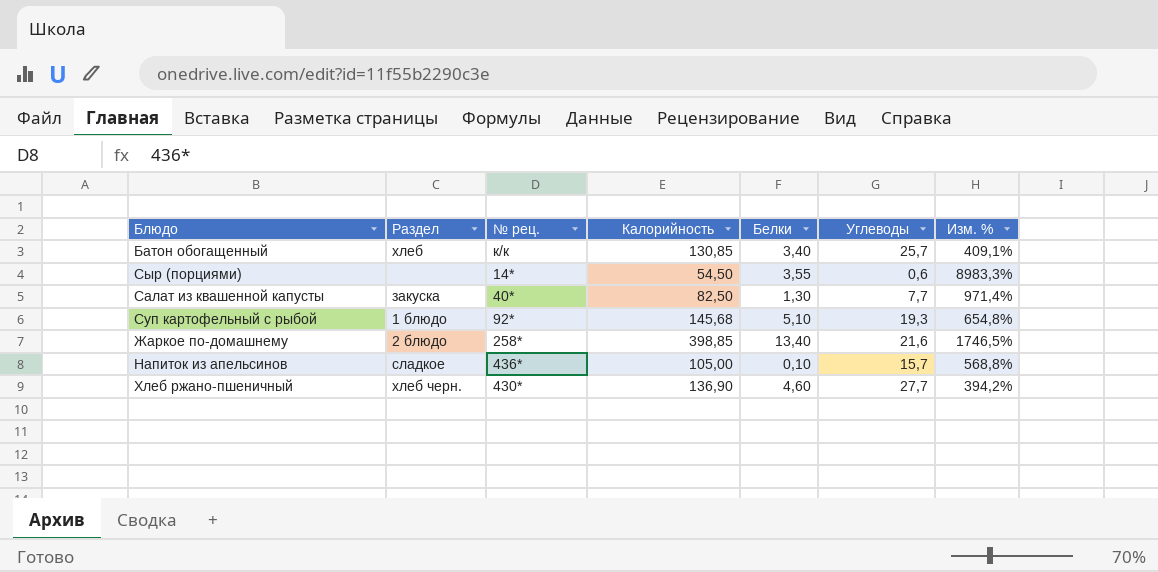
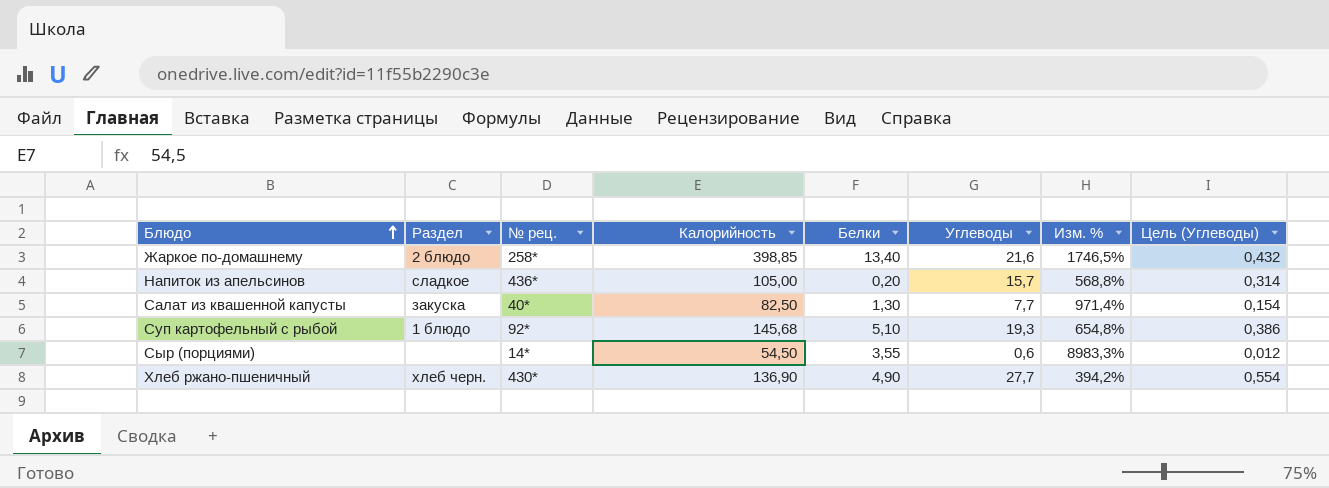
row order: none -> Блюдо ascending
column Цель (Углеводы) | formula: none -> [Углеводы] * 0,02
row Батон обогащенный: хлеб | к/к | 130,85 | 3,40 | 25,7 | 409,1% -> none
Напиток из апельсинов | Белки: 0,10 -> 0,20
Хлеб ржано-пшеничный | Белки: 4,60 -> 4,90

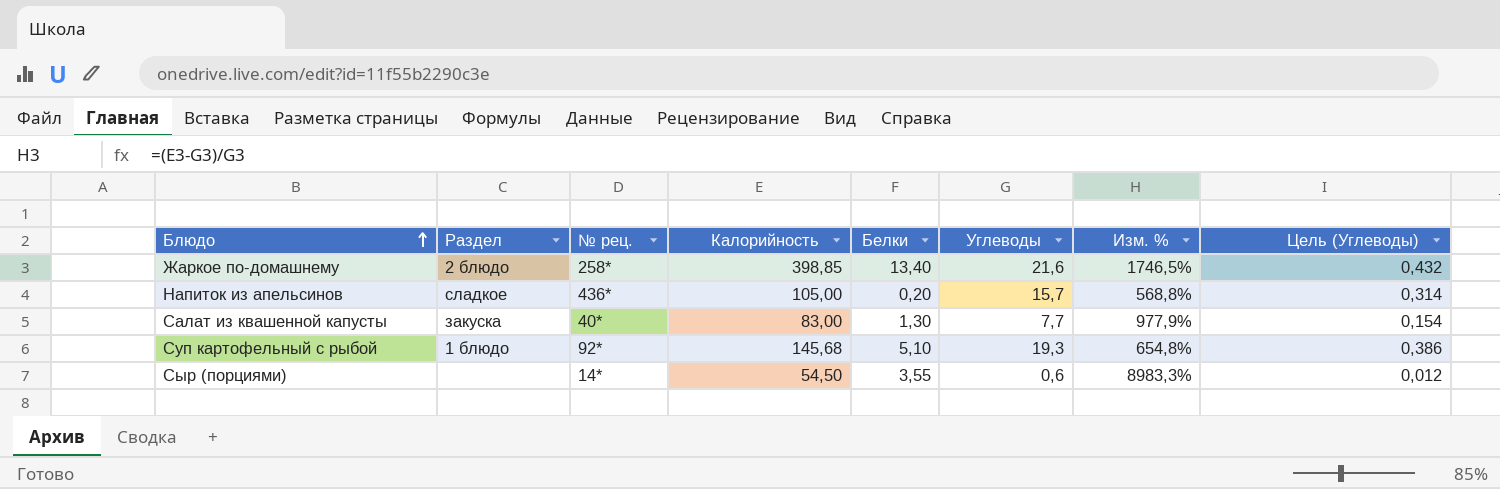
row Хлеб ржано-пшеничный: хлеб черн. | 430* | 136,90 | 4,90 | 27,7 | 394,2% | 0,554 -> none
Салат из квашенной капусты | Калорийность: 82,50 -> 83,00
Салат из квашенной капусты | Изм. %: 971,4% -> 977,9%

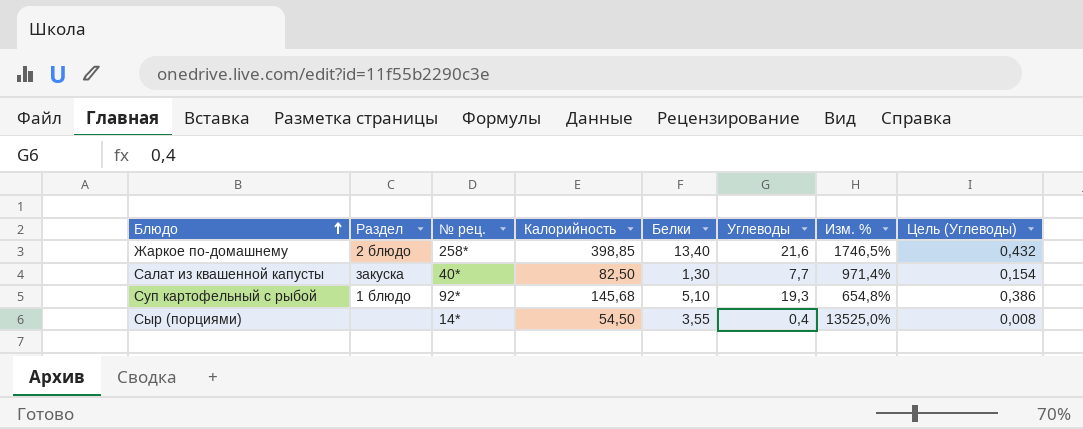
row Напиток из апельсинов: сладкое | 436* | 105,00 | 0,20 | 15,7 | 568,8% | 0,314 -> none
Салат из квашенной капусты | Калорийность: 83,00 -> 82,50
Салат из квашенной капусты | Изм. %: 977,9% -> 971,4%
Сыр (порциями) | Углеводы: 0,6 -> 0,4
Сыр (порциями) | Изм. %: 8983,3% -> 13525,0%
Сыр (порциями) | Цель (Углеводы): 0,012 -> 0,008

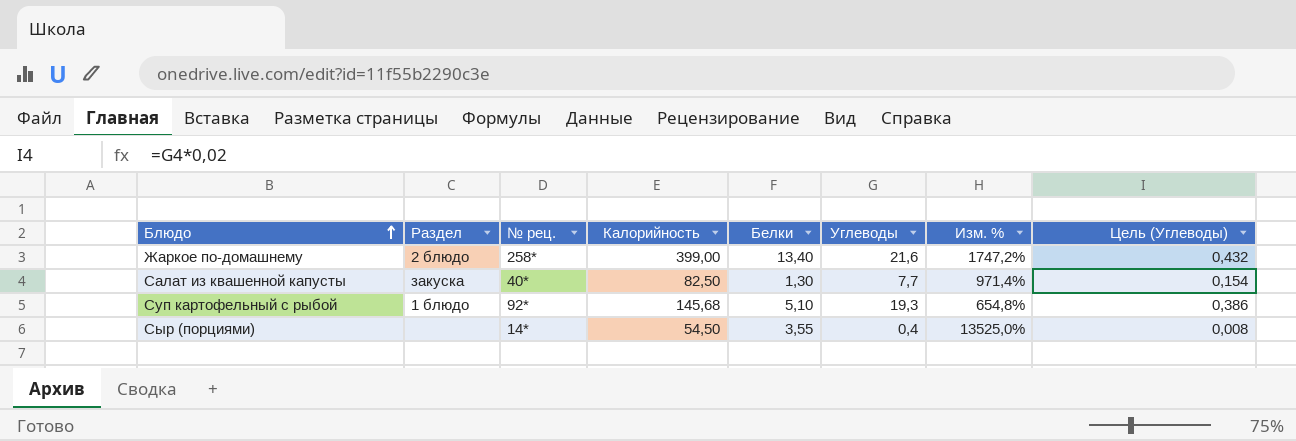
Жаркое по-домашнему | Калорийность: 398,85 -> 399,00
Жаркое по-домашнему | Изм. %: 1746,5% -> 1747,2%

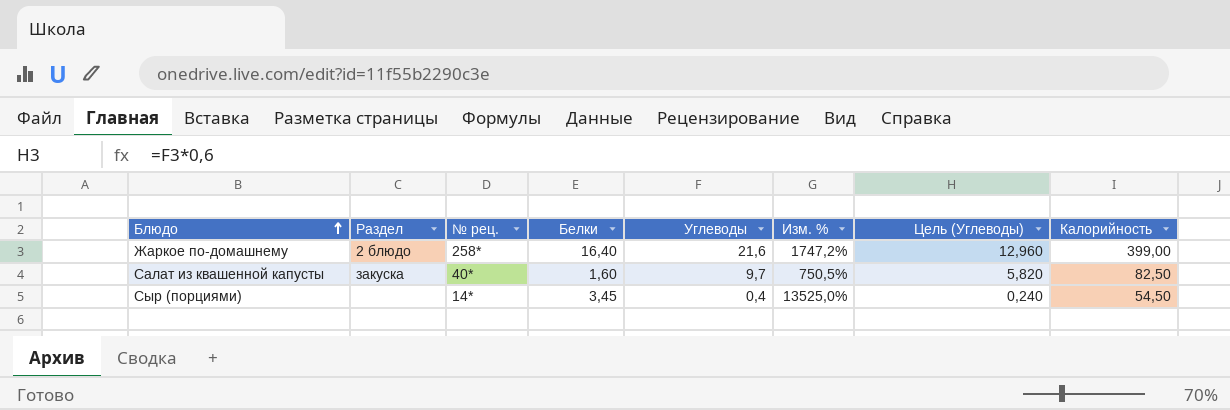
column Цель (Углеводы) | formula: [Углеводы] * 0,02 -> [Углеводы] * 0,6
column Калорийность | position: 4 -> 8
row Суп картофельный с рыбой: 1 блюдо | 92* | 145,68 | 5,10 | 19,3 | 654,8% | 0,386 -> none
Жаркое по-домашнему | Белки: 13,40 -> 16,40
Салат из квашенной капусты | Белки: 1,30 -> 1,60
Салат из квашенной капусты | Углеводы: 7,7 -> 9,7
Салат из квашенной капусты | Изм. %: 971,4% -> 750,5%
Сыр (порциями) | Белки: 3,55 -> 3,45

